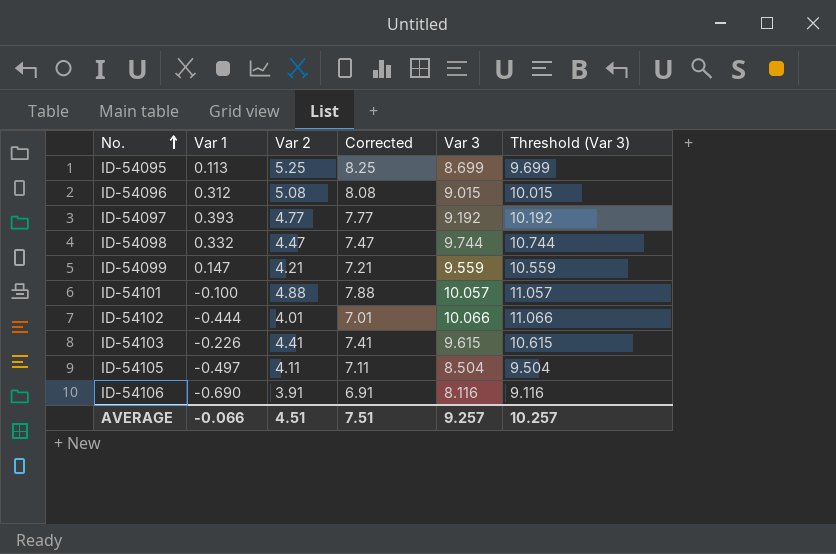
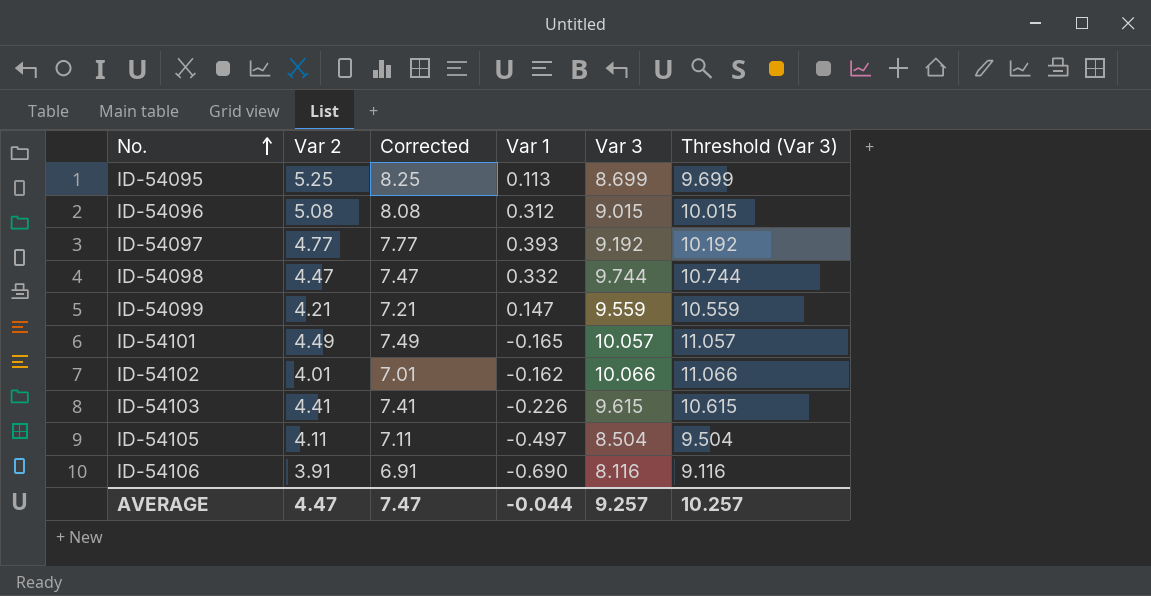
column Var 1 | position: 2 -> 4
ID-54101 | Var 2: 4.88 -> 4.49
ID-54101 | Corrected: 7.88 -> 7.49
ID-54101 | Var 1: -0.100 -> -0.165
ID-54102 | Var 1: -0.444 -> -0.162
AVERAGE | Var 2: 4.51 -> 4.47
AVERAGE | Corrected: 7.51 -> 7.47
AVERAGE | Var 1: -0.066 -> -0.044

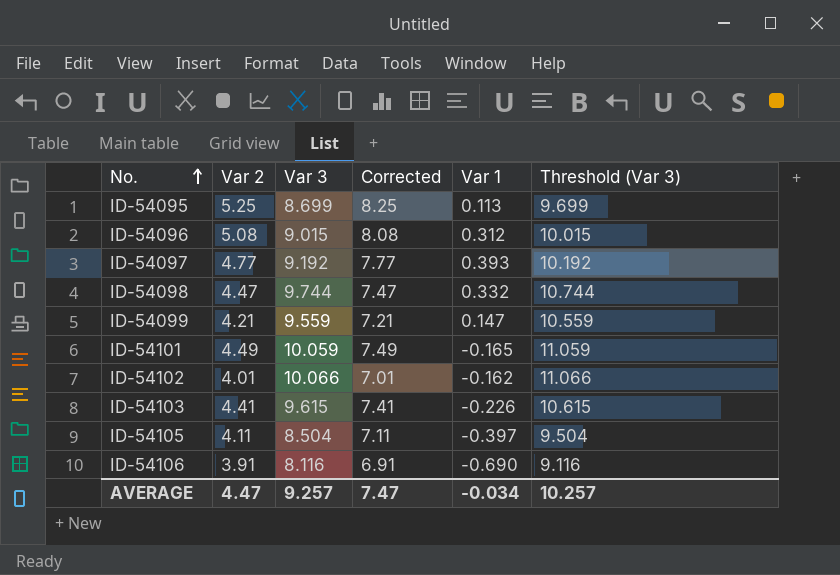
column Var 3 | position: 5 -> 3
ID-54101 | Var 3: 10.057 -> 10.059
ID-54101 | Threshold (Var 3): 11.057 -> 11.059
ID-54105 | Var 1: -0.497 -> -0.397
AVERAGE | Var 1: -0.044 -> -0.034

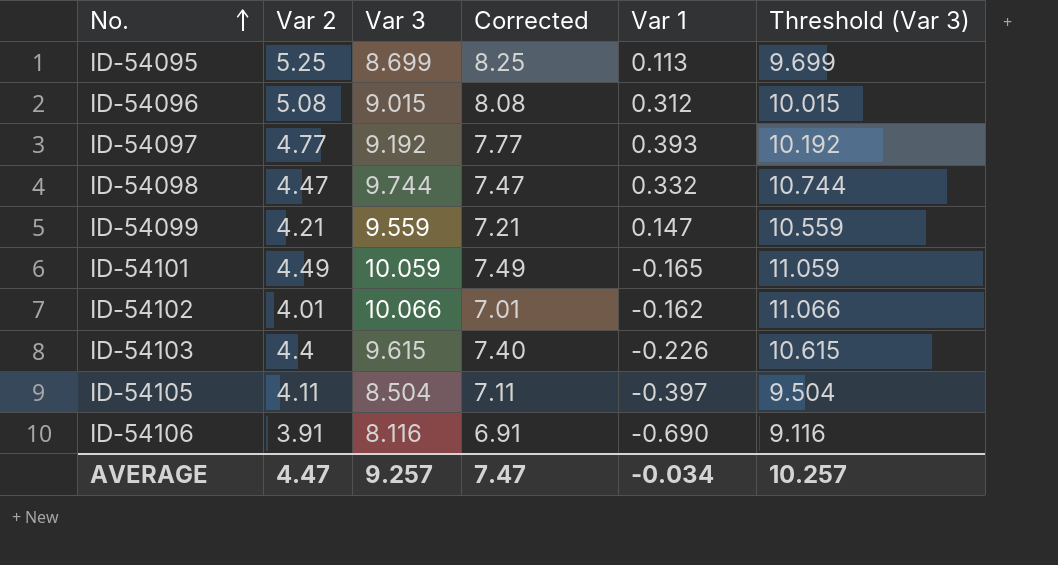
ID-54103 | Var 2: 4.41 -> 4.4
ID-54103 | Corrected: 7.41 -> 7.40

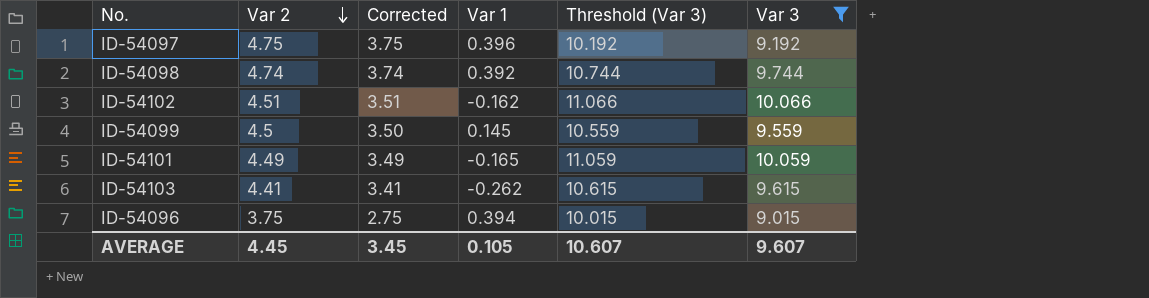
filter: none -> Var 3 >= 9.015
row order: No. ascending -> Var 2 descending
column Corrected | formula: [Var 2] + 3 -> [Var 2] - 1
column Var 3 | position: 3 -> 6
ID-54097 | Var 2: 4.77 -> 4.75
ID-54097 | Var 1: 0.393 -> 0.396
ID-54098 | Var 2: 4.47 -> 4.74
ID-54098 | Var 1: 0.332 -> 0.392
ID-54102 | Var 2: 4.01 -> 4.51
ID-54099 | Var 2: 4.21 -> 4.5
ID-54099 | Var 1: 0.147 -> 0.145
ID-54103 | Var 2: 4.4 -> 4.41
ID-54103 | Var 1: -0.226 -> -0.262
ID-54096 | Var 2: 5.08 -> 3.75
ID-54096 | Var 1: 0.312 -> 0.394
AVERAGE | Var 2: 4.47 -> 4.45
AVERAGE | Corrected: 7.47 -> 3.45
AVERAGE | Var 1: -0.034 -> 0.105
AVERAGE | Threshold (Var 3): 10.257 -> 10.607
AVERAGE | Var 3: 9.257 -> 9.607

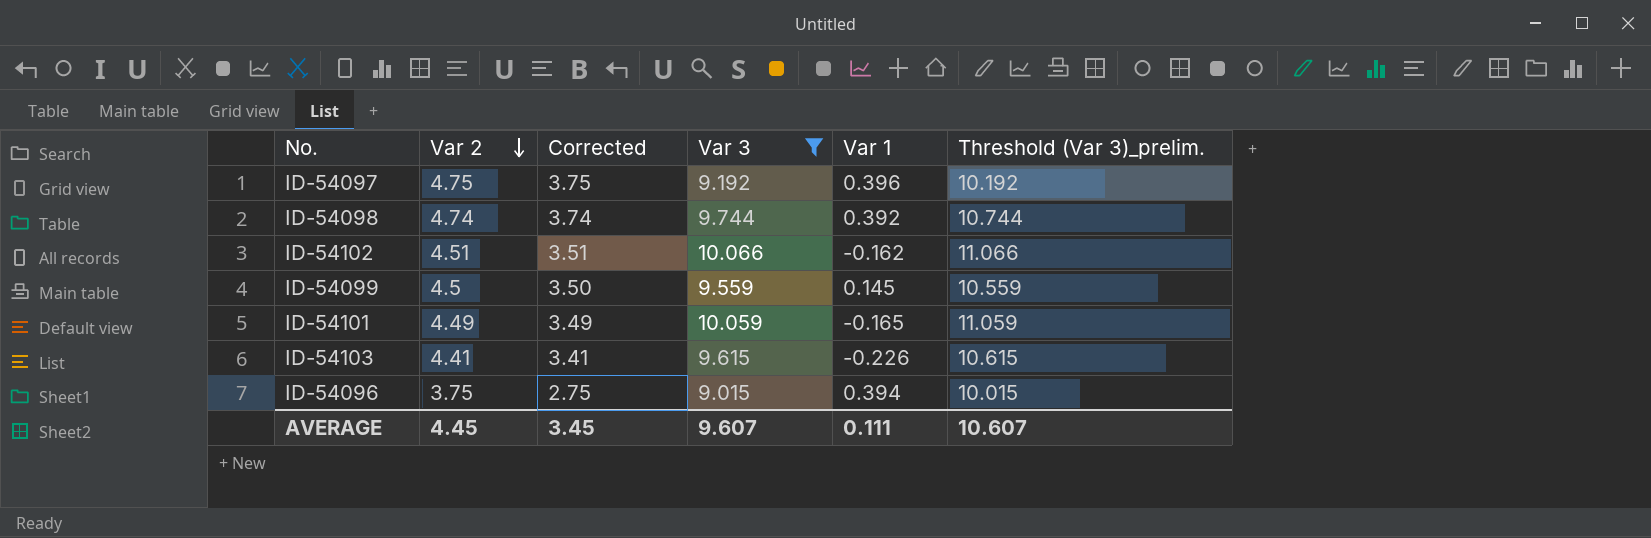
column Var 3 | position: 6 -> 4
column name: Threshold (Var 3) -> Threshold (Var 3)_prelim.
ID-54103 | Var 1: -0.262 -> -0.226
AVERAGE | Var 1: 0.105 -> 0.111

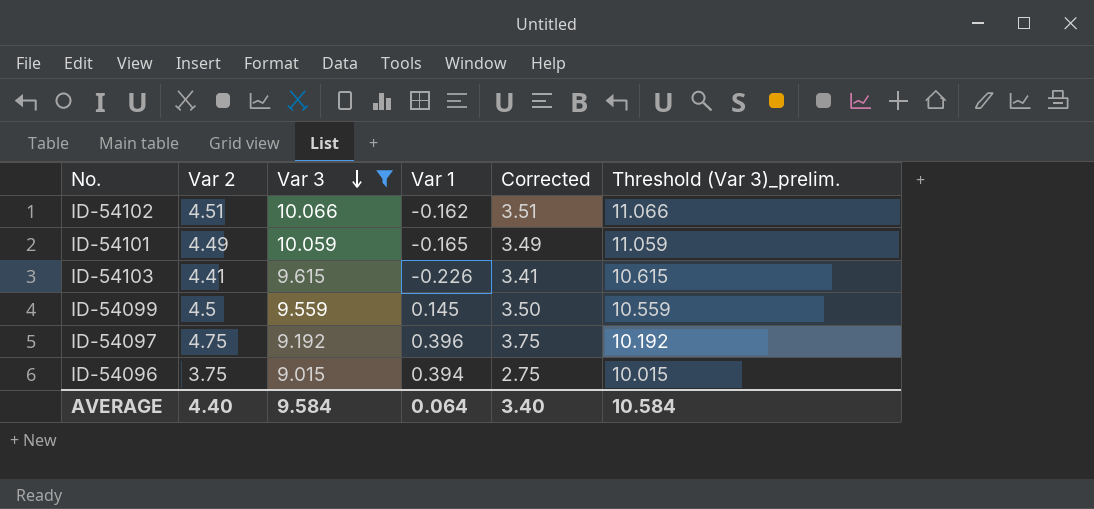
row order: Var 2 descending -> Var 3 descending
column Corrected | position: 3 -> 5
row ID-54098: 4.74 | 3.74 | 9.744 | 0.392 | 10.744 -> none
AVERAGE | Var 2: 4.45 -> 4.40
AVERAGE | Var 3: 9.607 -> 9.584
AVERAGE | Var 1: 0.111 -> 0.064
AVERAGE | Corrected: 3.45 -> 3.40
AVERAGE | Threshold (Var 3)_prelim.: 10.607 -> 10.584

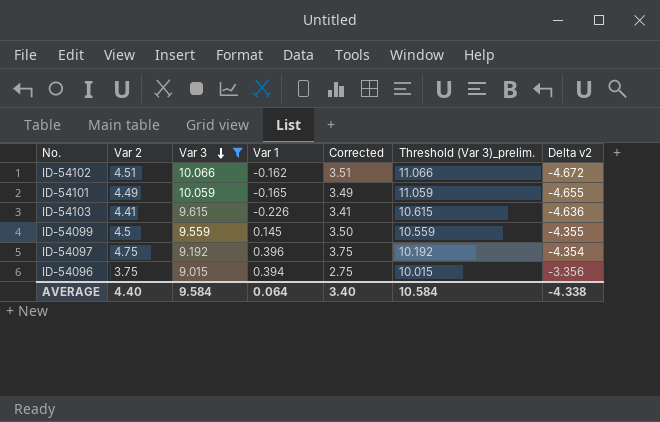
column Delta v2 | formula: none -> [Var 1] - [Var 2]

